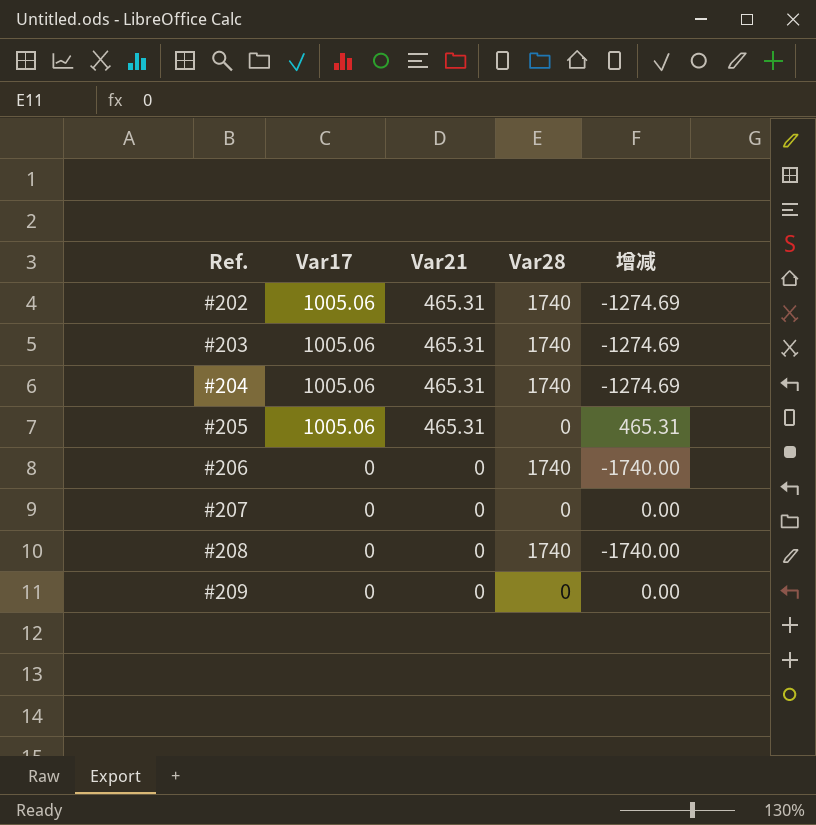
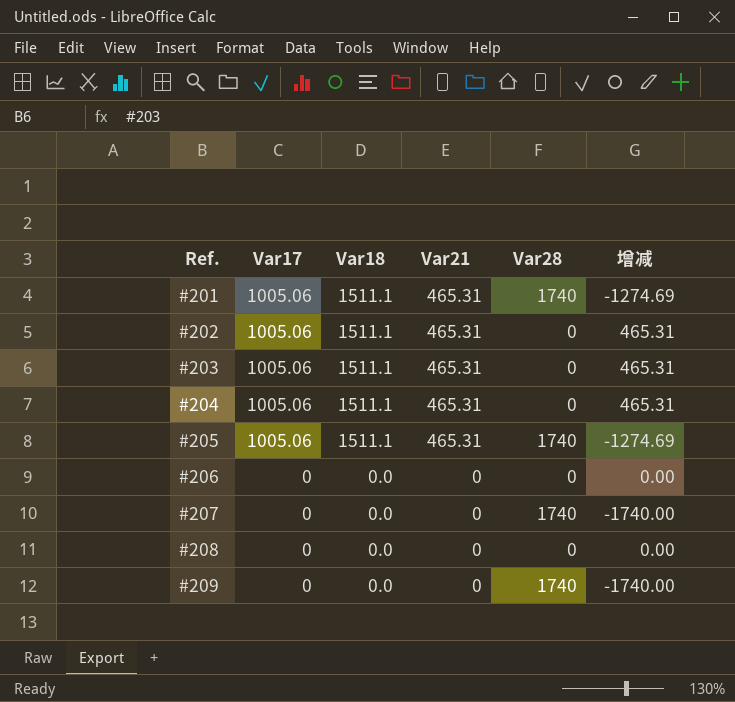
column Var18 | position: none -> 3
row #201: none -> 1005.06 | 1511.1 | 465.31 | 1740 | -1274.69
#202 | Var28: 1740 -> 0
#202 | 增减: -1274.69 -> 465.31
#203 | Var28: 1740 -> 0
#203 | 增减: -1274.69 -> 465.31
#204 | Var28: 1740 -> 0
#204 | 增减: -1274.69 -> 465.31
#205 | Var28: 0 -> 1740
#205 | 增减: 465.31 -> -1274.69
#206 | Var28: 1740 -> 0
#206 | 增减: -1740.00 -> 0.00
#207 | Var28: 0 -> 1740
#207 | 增减: 0.00 -> -1740.00
#208 | Var28: 1740 -> 0
#208 | 增减: -1740.00 -> 0.00
#209 | Var28: 0 -> 1740
#209 | 增减: 0.00 -> -1740.00

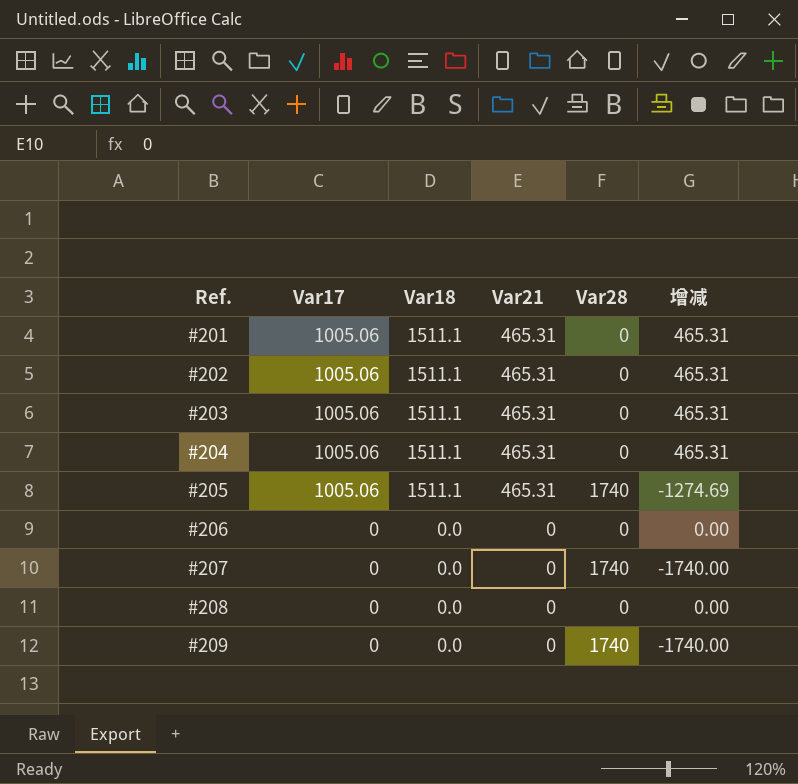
#201 | Var28: 1740 -> 0
#201 | 增减: -1274.69 -> 465.31

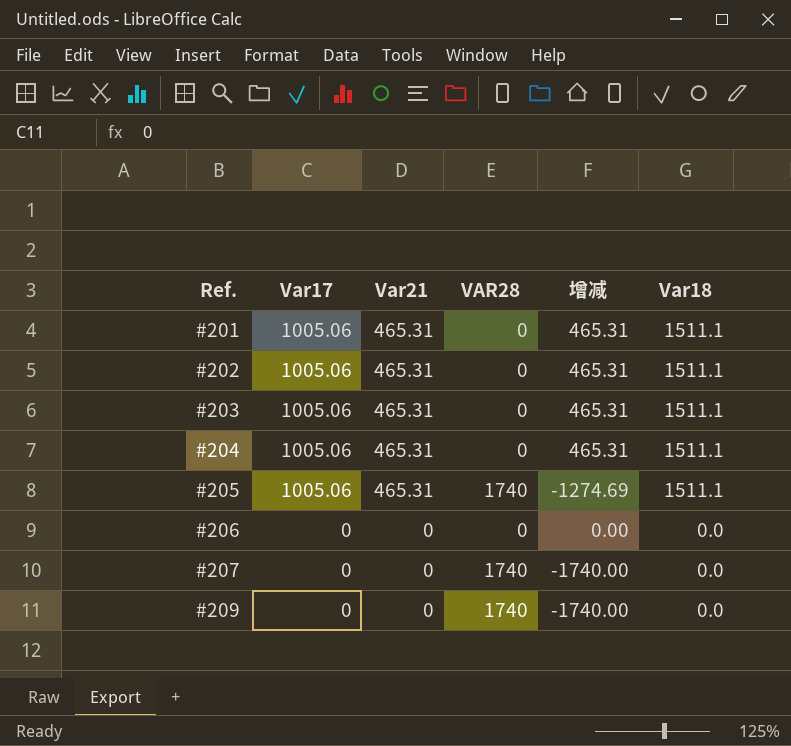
column name: Var28 -> VAR28
column Var18 | position: 3 -> 6
row #208: 0 | 0.0 | 0 | 0 | 0.00 -> none

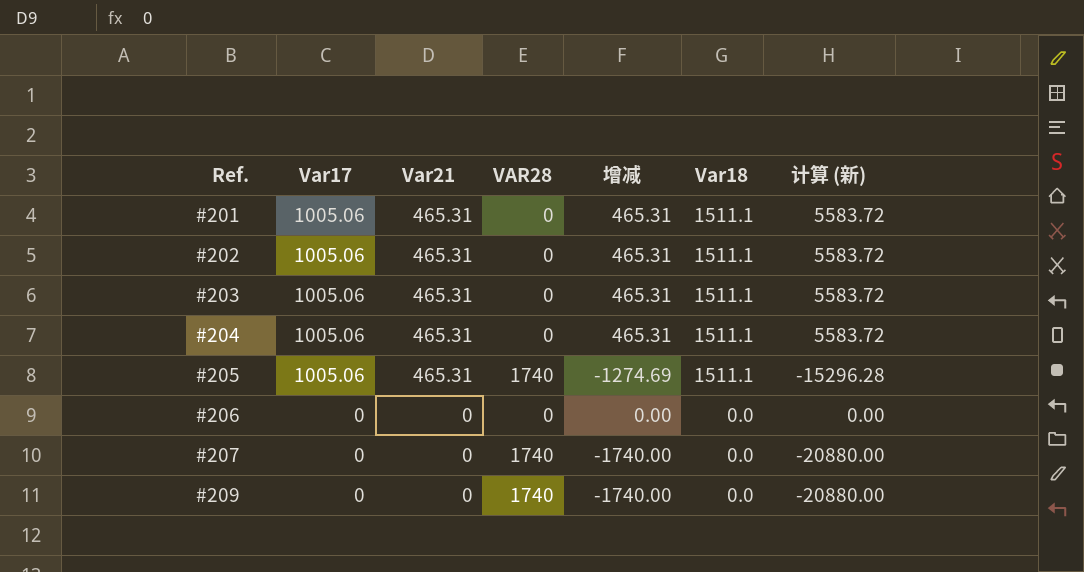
column 计算 (新) | formula: none -> [增减] * 12

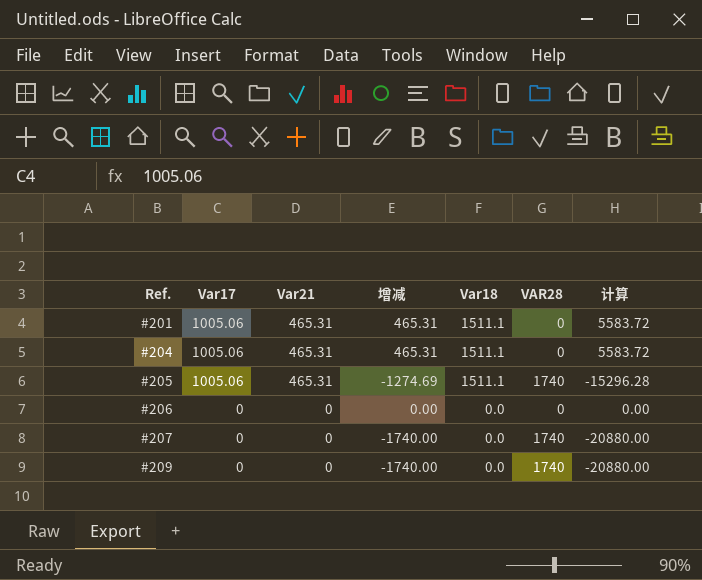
column VAR28 | position: 4 -> 6
column name: 计算 (新) -> 计算
row #202: 1005.06 | 465.31 | 0 | 465.31 | 1511.1 | 5583.72 -> none
row #203: 1005.06 | 465.31 | 0 | 465.31 | 1511.1 | 5583.72 -> none

